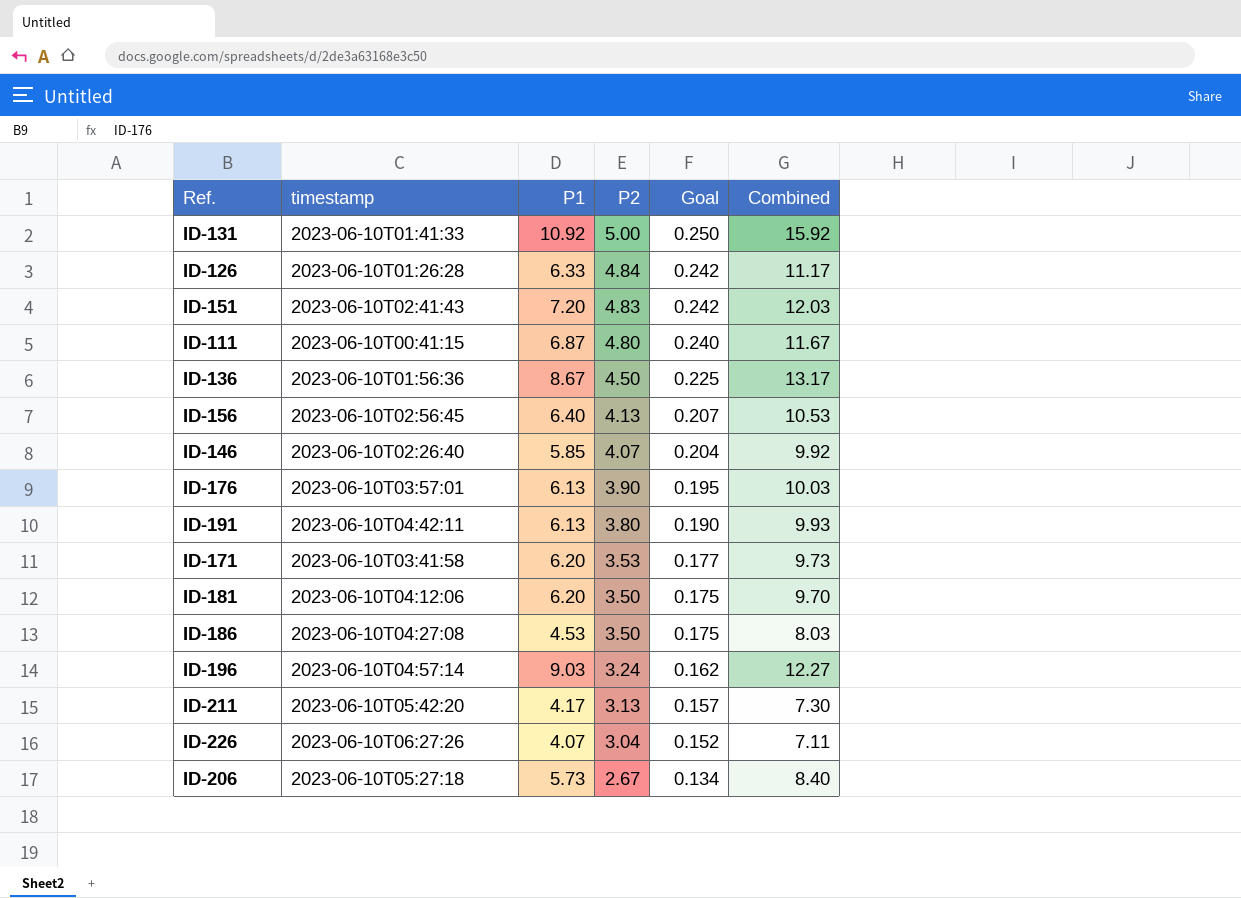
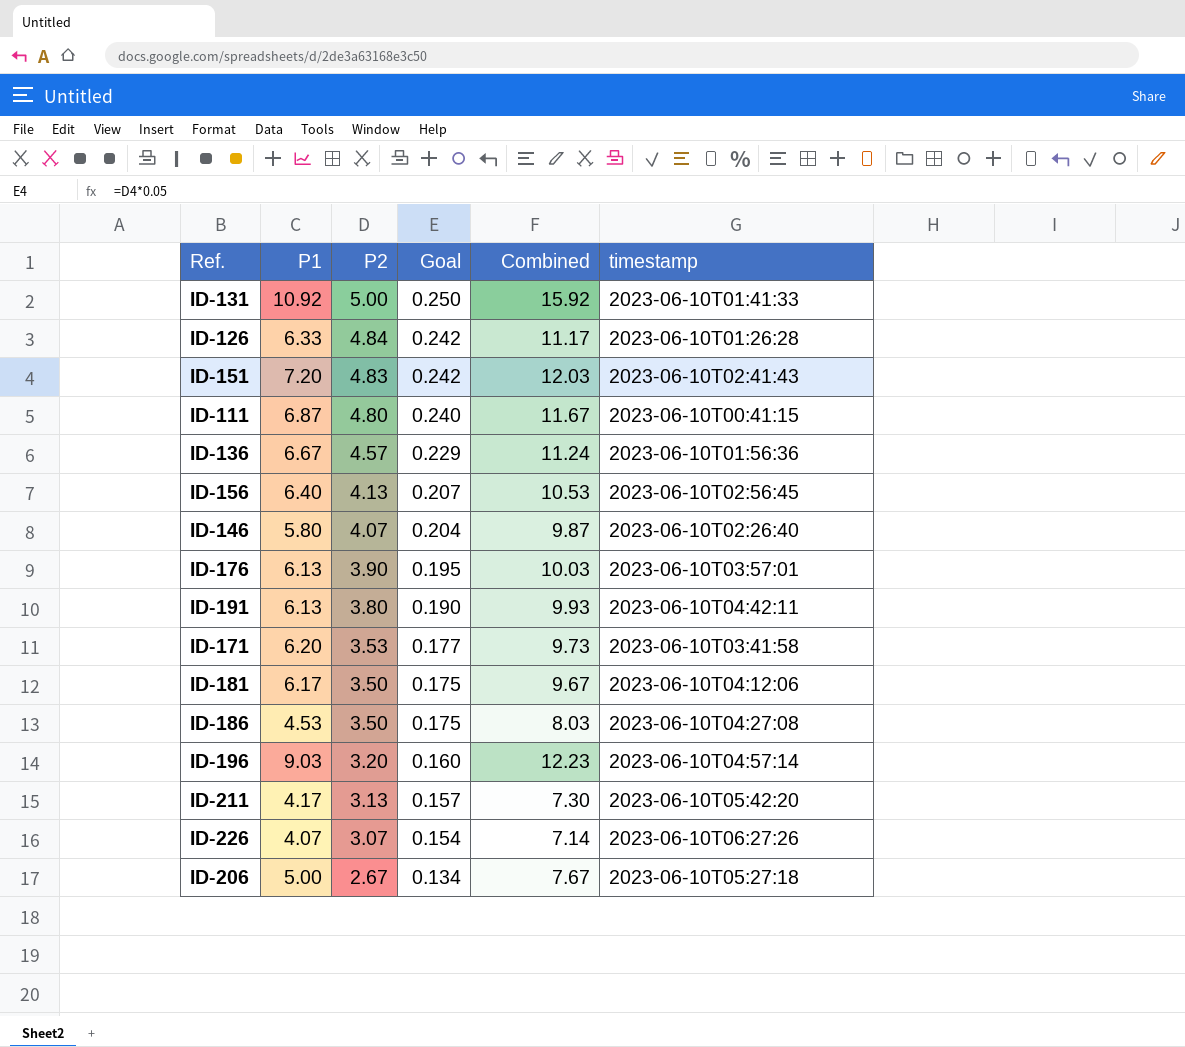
column timestamp | position: 2 -> 6
ID-136 | P1: 8.67 -> 6.67
ID-136 | P2: 4.50 -> 4.57
ID-136 | Goal: 0.225 -> 0.229
ID-136 | Combined: 13.17 -> 11.24
ID-146 | P1: 5.85 -> 5.80
ID-146 | Combined: 9.92 -> 9.87
ID-181 | P1: 6.20 -> 6.17
ID-181 | Combined: 9.70 -> 9.67
ID-196 | P2: 3.24 -> 3.20
ID-196 | Goal: 0.162 -> 0.160
ID-196 | Combined: 12.27 -> 12.23
ID-226 | P2: 3.04 -> 3.07
ID-226 | Goal: 0.152 -> 0.154
ID-226 | Combined: 7.11 -> 7.14
ID-206 | P1: 5.73 -> 5.00
ID-206 | Combined: 8.40 -> 7.67

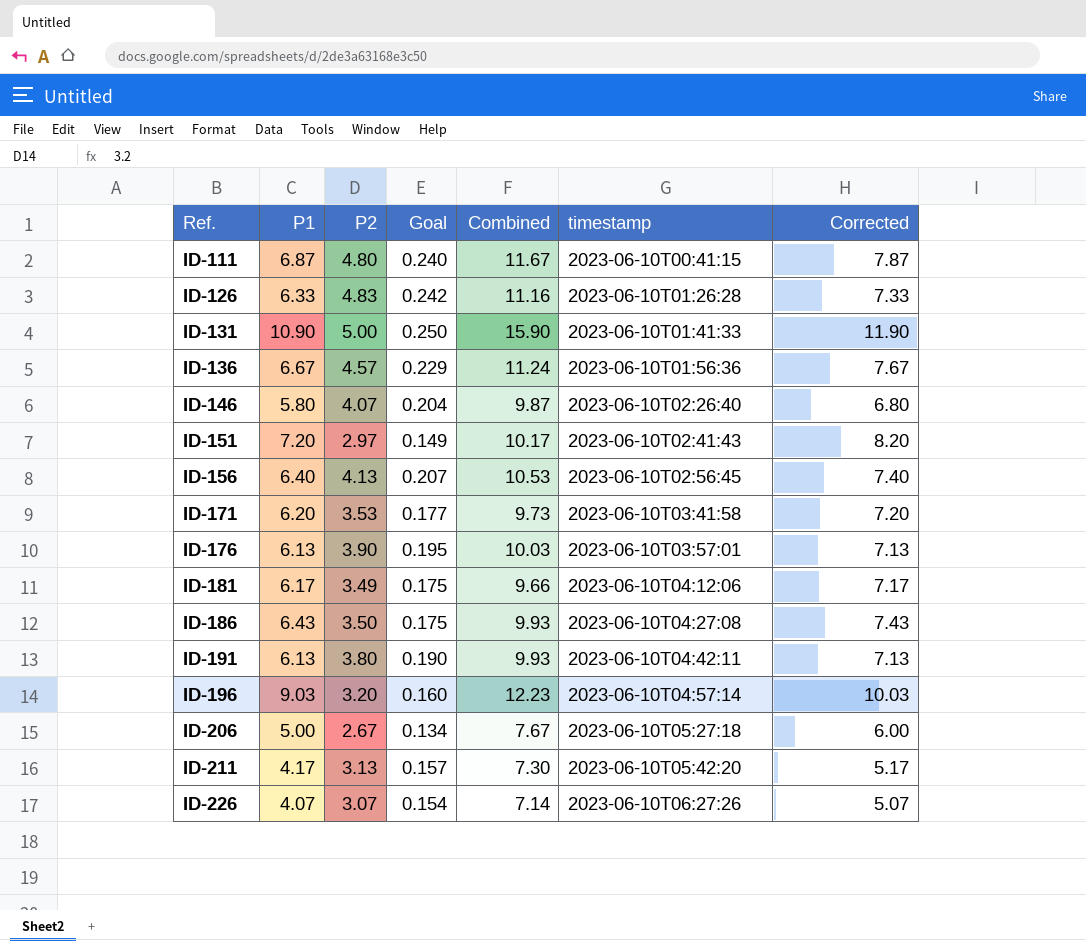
row order: P2 descending -> Ref. ascending
column Corrected | formula: none -> [P1] + 1
ID-126 | P2: 4.84 -> 4.83
ID-126 | Combined: 11.17 -> 11.16
ID-131 | P1: 10.92 -> 10.90
ID-131 | Combined: 15.92 -> 15.90
ID-151 | P2: 4.83 -> 2.97
ID-151 | Goal: 0.242 -> 0.149
ID-151 | Combined: 12.03 -> 10.17
ID-181 | P2: 3.50 -> 3.49
ID-181 | Combined: 9.67 -> 9.66
ID-186 | P1: 4.53 -> 6.43
ID-186 | Combined: 8.03 -> 9.93

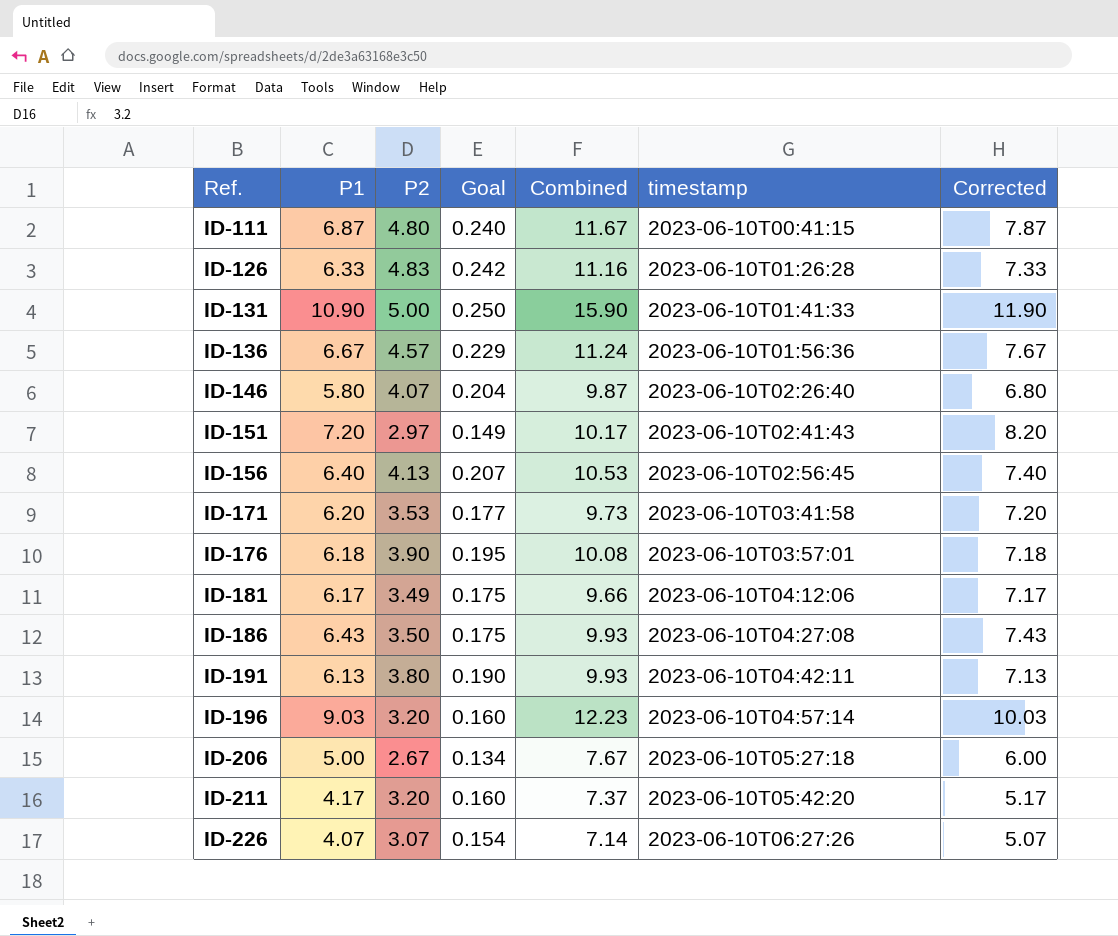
ID-176 | P1: 6.13 -> 6.18
ID-176 | Combined: 10.03 -> 10.08
ID-176 | Corrected: 7.13 -> 7.18
ID-211 | P2: 3.13 -> 3.20
ID-211 | Goal: 0.157 -> 0.160
ID-211 | Combined: 7.30 -> 7.37

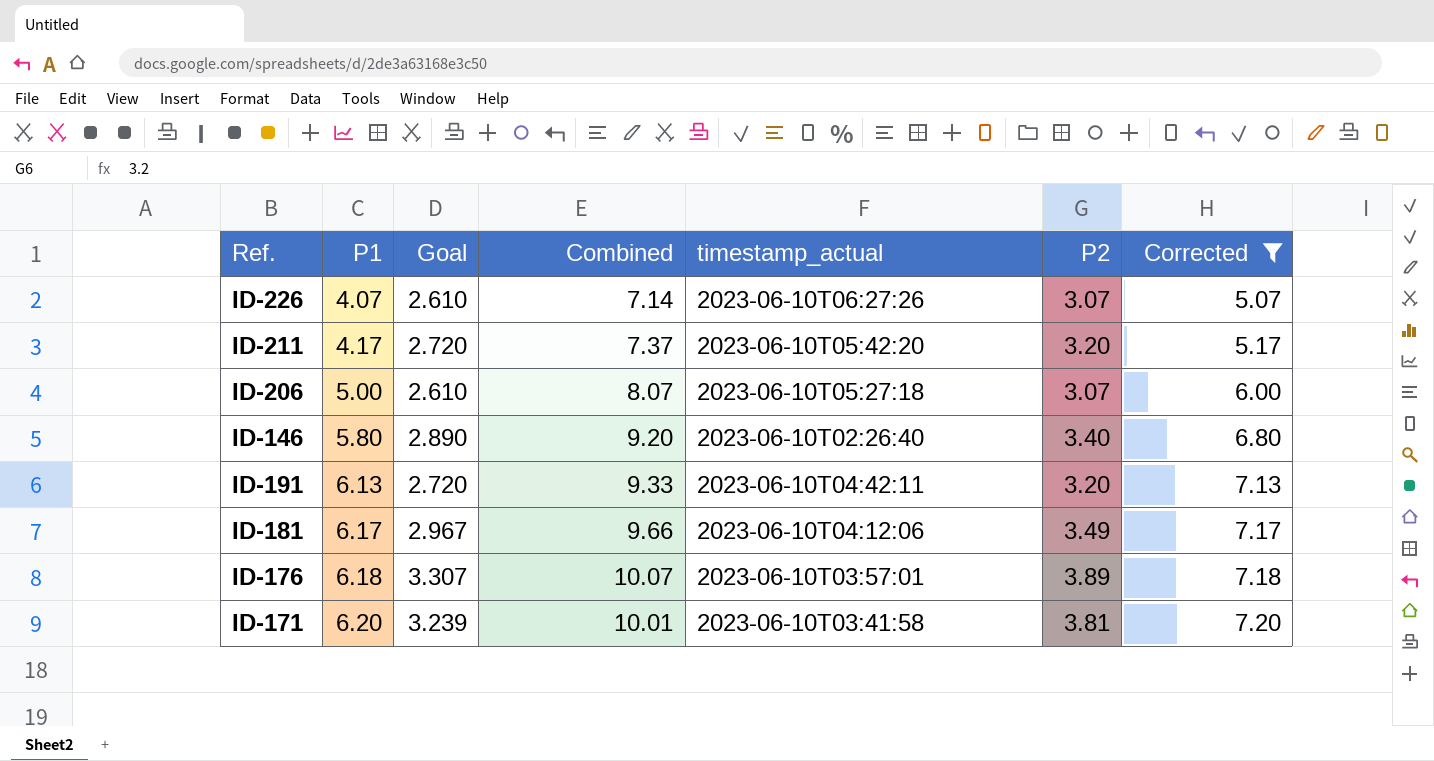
filter: none -> Corrected <= 7.20
row order: Ref. ascending -> P1 ascending
column Goal | formula: [P2] * 0.05 -> [P2] * 0.85
column name: timestamp -> timestamp_actual
column P2 | position: 3 -> 6
ID-206 | Combined: 7.67 -> 8.07
ID-206 | P2: 2.67 -> 3.07
ID-146 | Combined: 9.87 -> 9.20
ID-146 | P2: 4.07 -> 3.40
ID-191 | Combined: 9.93 -> 9.33
ID-191 | P2: 3.80 -> 3.20
ID-176 | Combined: 10.08 -> 10.07
ID-176 | P2: 3.90 -> 3.89
ID-171 | Combined: 9.73 -> 10.01
ID-171 | P2: 3.53 -> 3.81

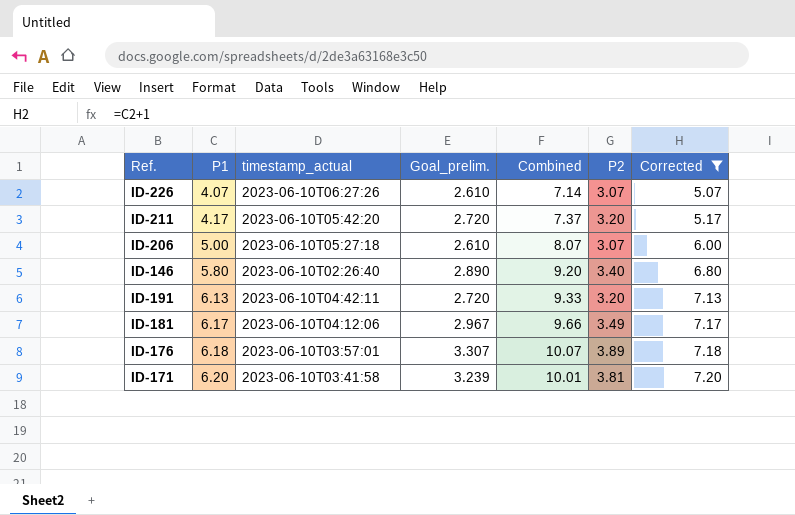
column timestamp_actual | position: 5 -> 3
column name: Goal -> Goal_prelim.

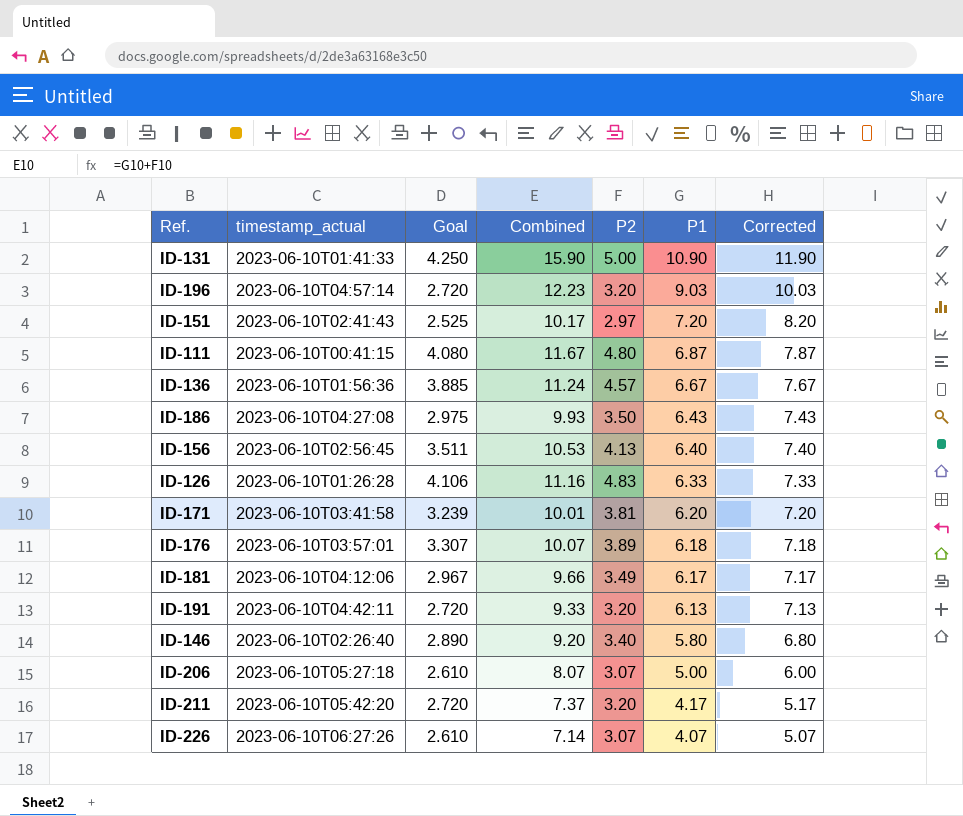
filter: Corrected <= 7.20 -> none
row order: P1 ascending -> P1 descending
column name: Goal_prelim. -> Goal
column P1 | position: 2 -> 6

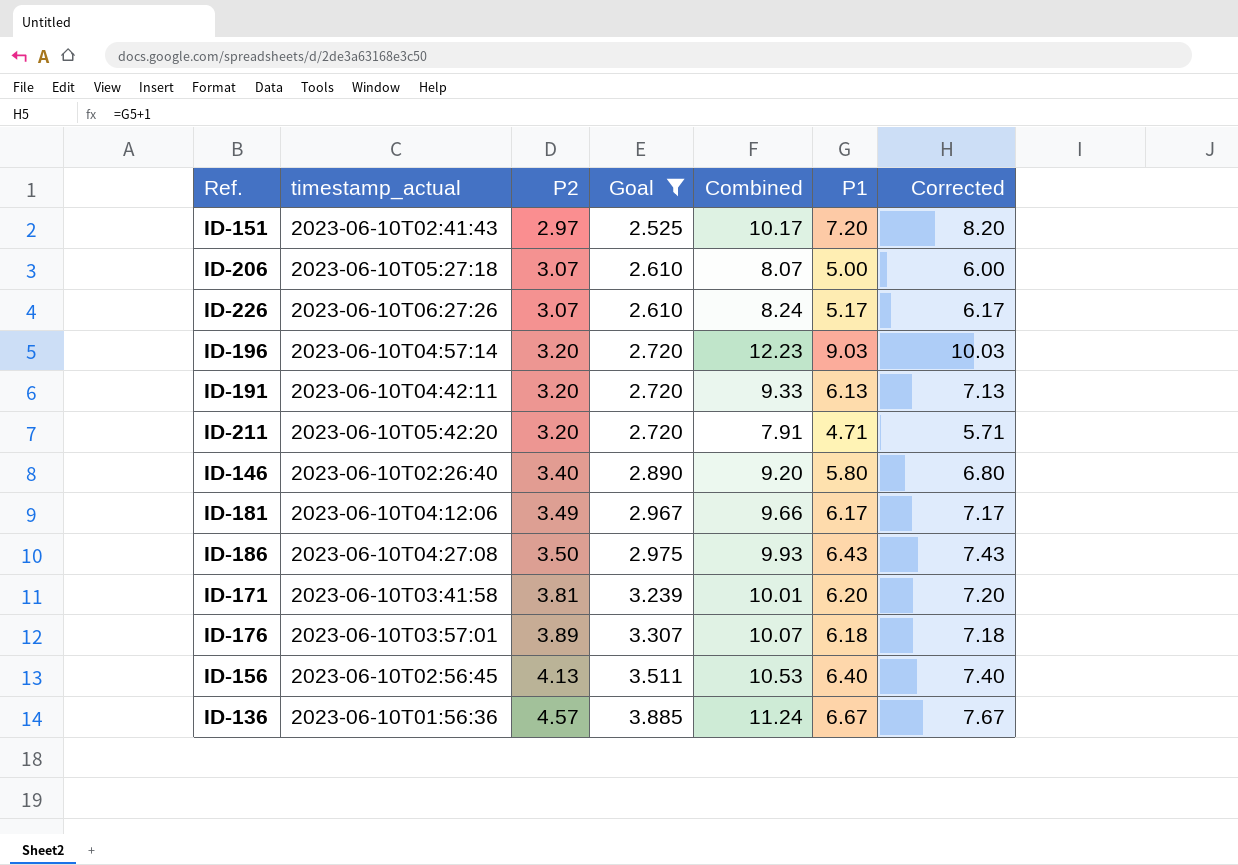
filter: none -> Goal <= 3.885
row order: P1 descending -> P2 ascending
column P2 | position: 5 -> 3
ID-226 | Combined: 7.14 -> 8.24
ID-226 | P1: 4.07 -> 5.17
ID-226 | Corrected: 5.07 -> 6.17
ID-211 | Combined: 7.37 -> 7.91
ID-211 | P1: 4.17 -> 4.71
ID-211 | Corrected: 5.17 -> 5.71

